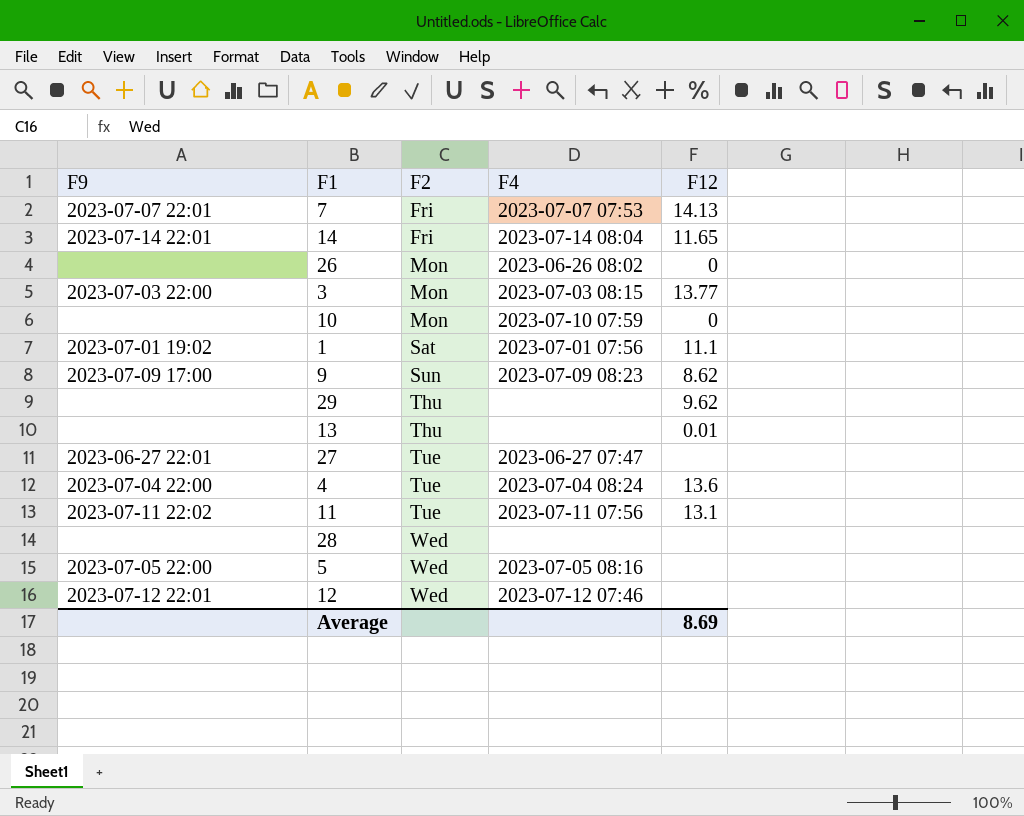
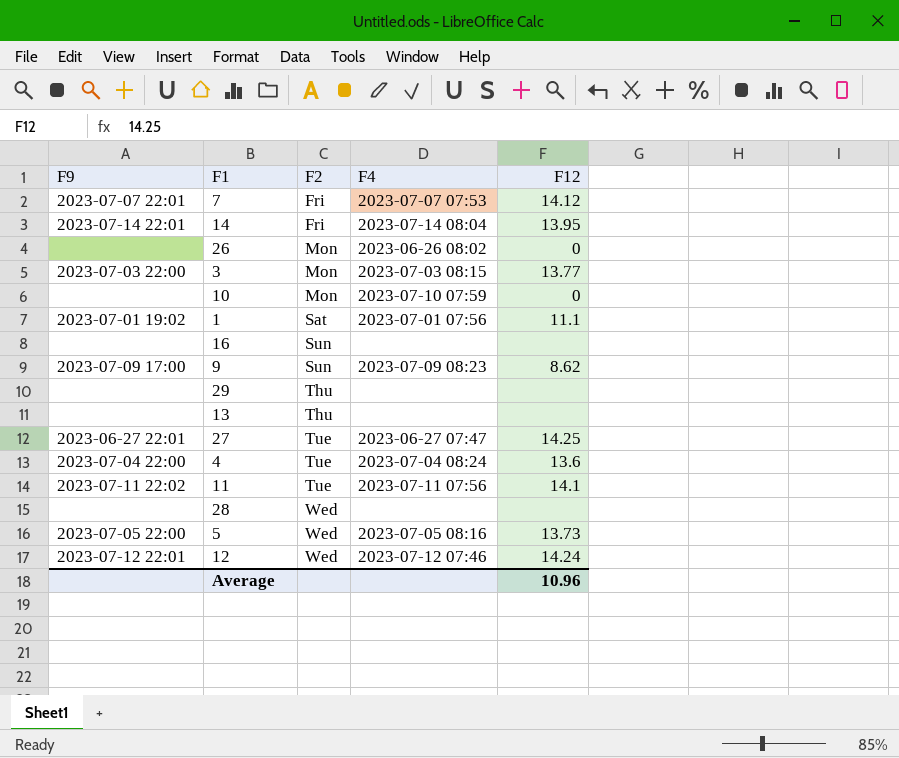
7 | F12: 14.13 -> 14.12
14 | F12: 11.65 -> 13.95
row 16: none -> none | Sun | none | none
29 | F12: 9.62 -> none
13 | F12: 0.01 -> none
27 | F12: none -> 14.25
11 | F12: 13.1 -> 14.1
5 | F12: none -> 13.73
12 | F12: none -> 14.24
Average | F12: 8.69 -> 10.96

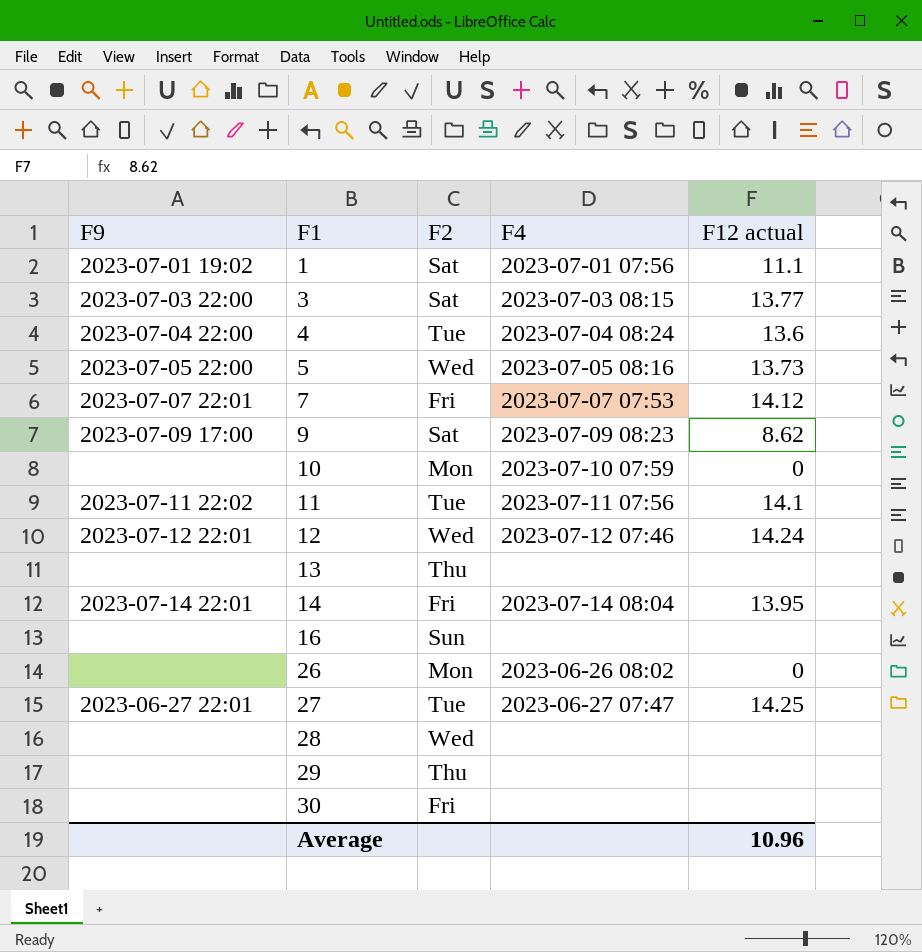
row order: F2 ascending -> F1 ascending
column name: F12 -> F12 actual
3 | F2: Mon -> Sat
9 | F2: Sun -> Sat
row 30: none -> none | Fri | none | none

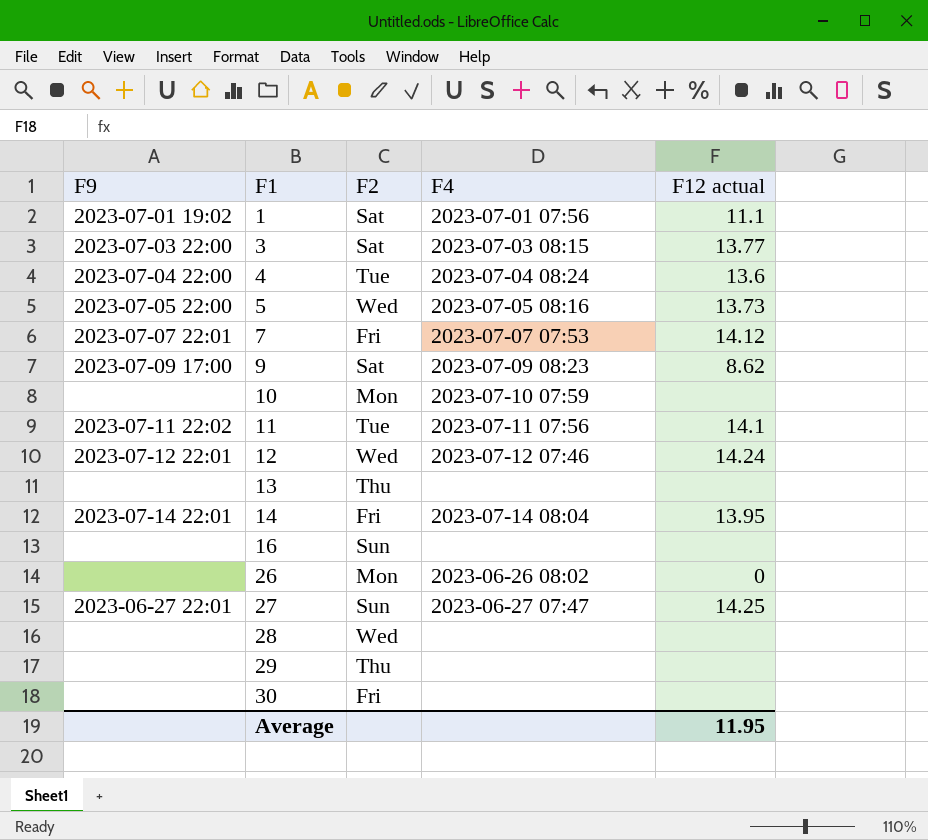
10 | F12 actual: 0 -> none
27 | F2: Tue -> Sun
Average | F12 actual: 10.96 -> 11.95

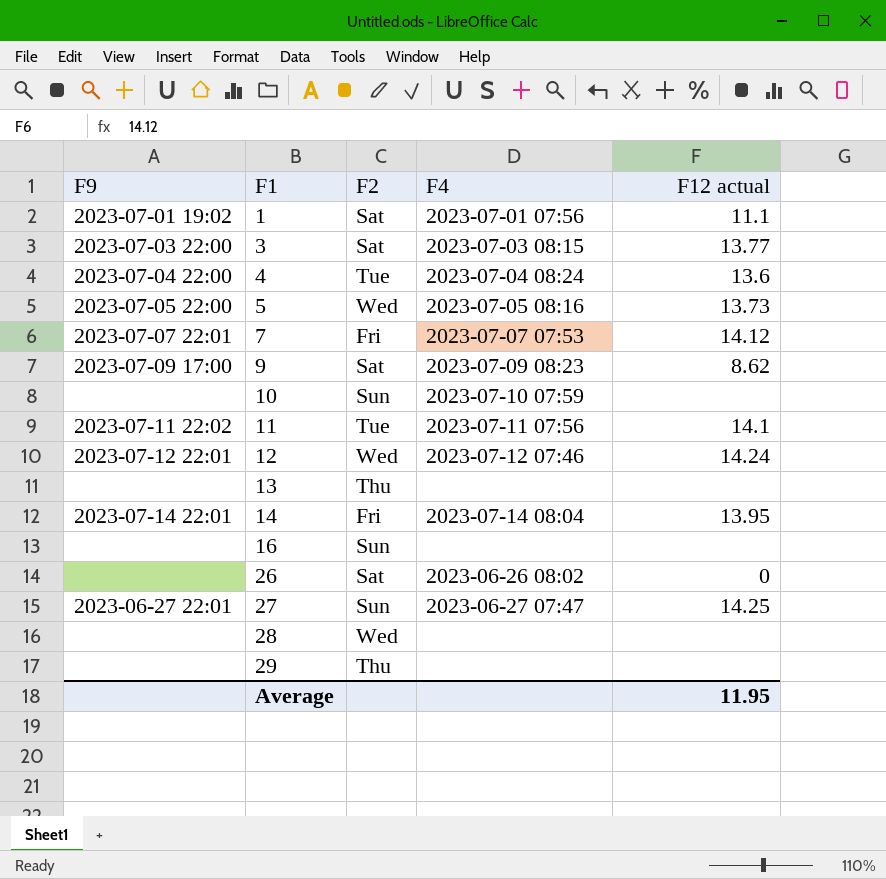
row 30: none | Fri | none | none -> none
10 | F2: Mon -> Sun
26 | F2: Mon -> Sat

